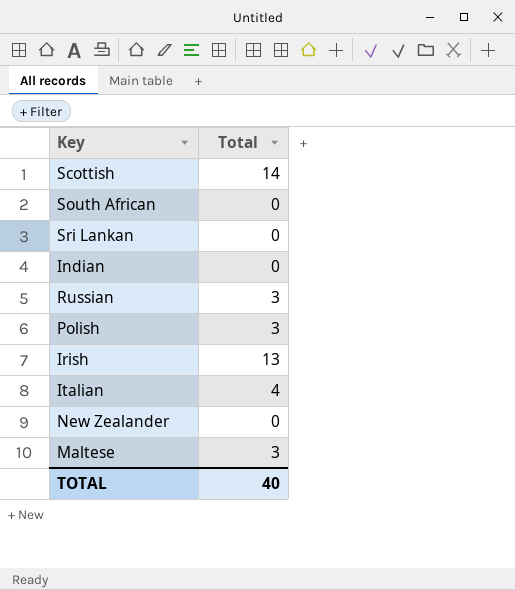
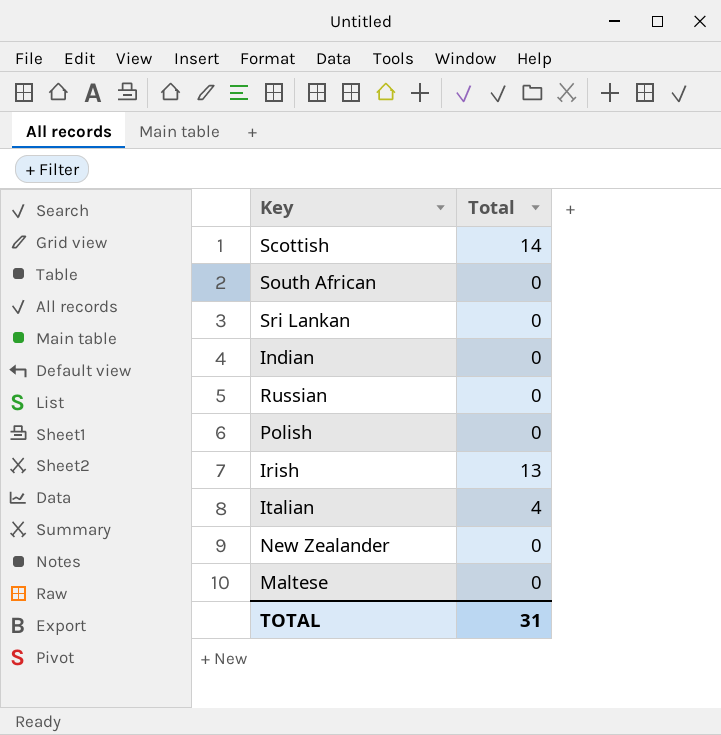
Russian | Total: 3 -> 0
Polish | Total: 3 -> 0
Maltese | Total: 3 -> 0
TOTAL | Total: 40 -> 31

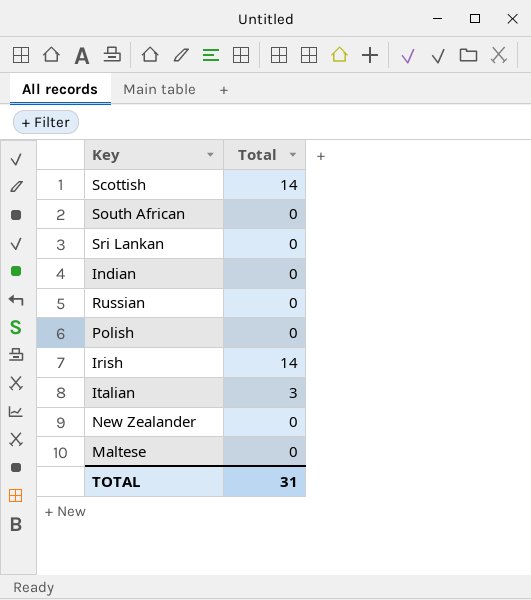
Irish | Total: 13 -> 14
Italian | Total: 4 -> 3

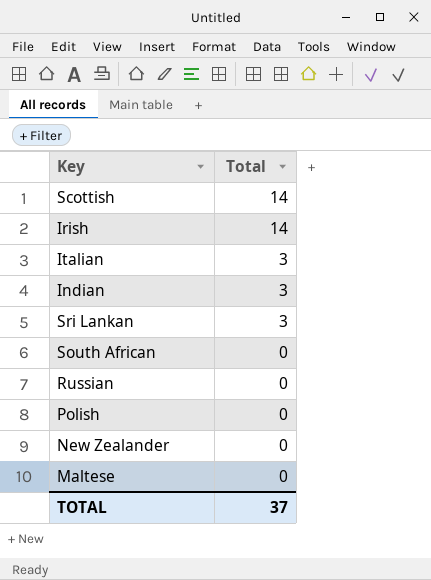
row order: none -> Total descending
Indian | Total: 0 -> 3
Sri Lankan | Total: 0 -> 3
TOTAL | Total: 31 -> 37

